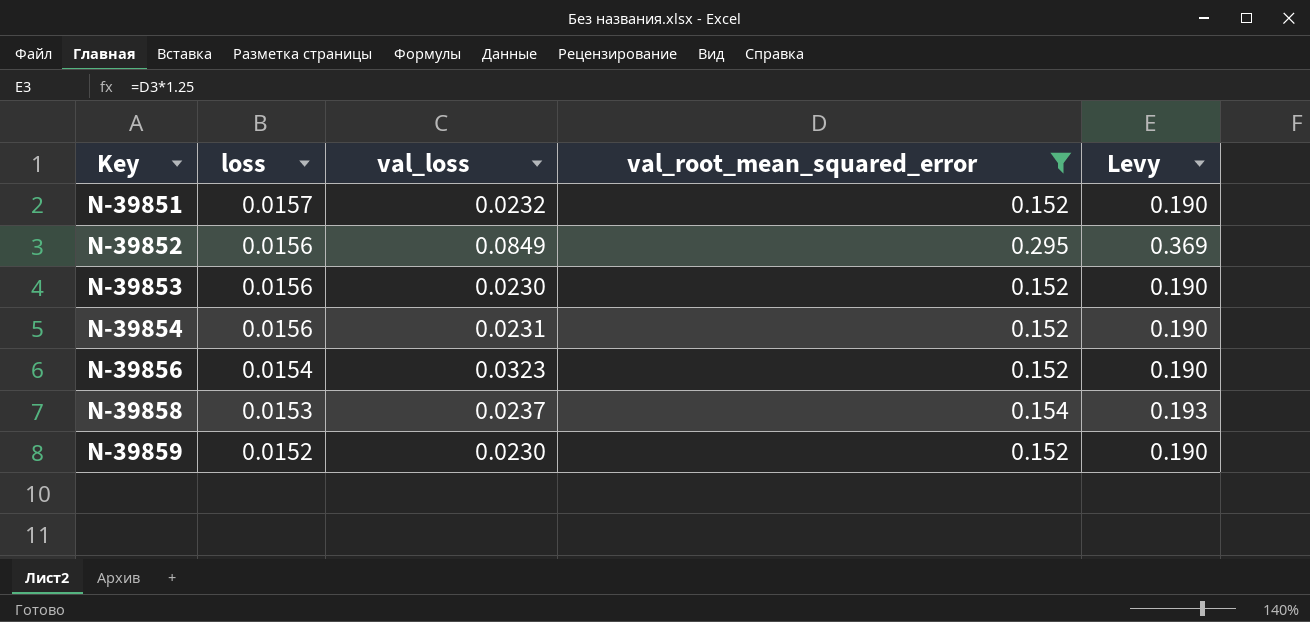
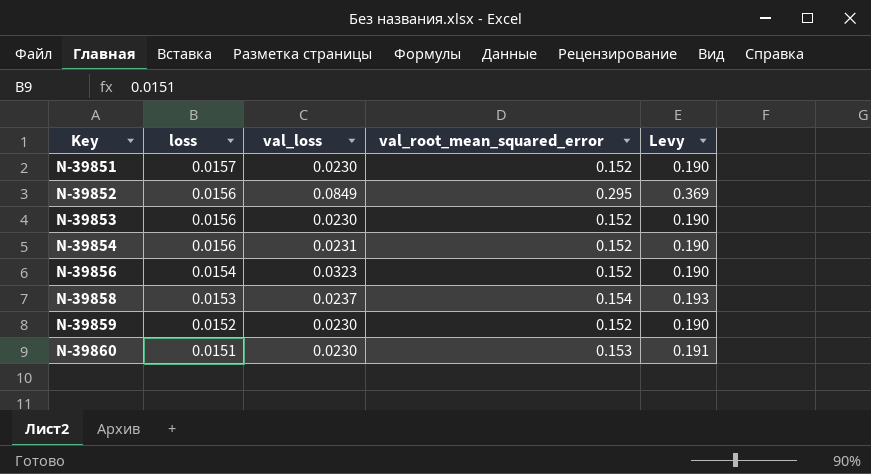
filter: val_root_mean_squared_error != 0.153 -> none
N-39851 | val_loss: 0.0232 -> 0.0230

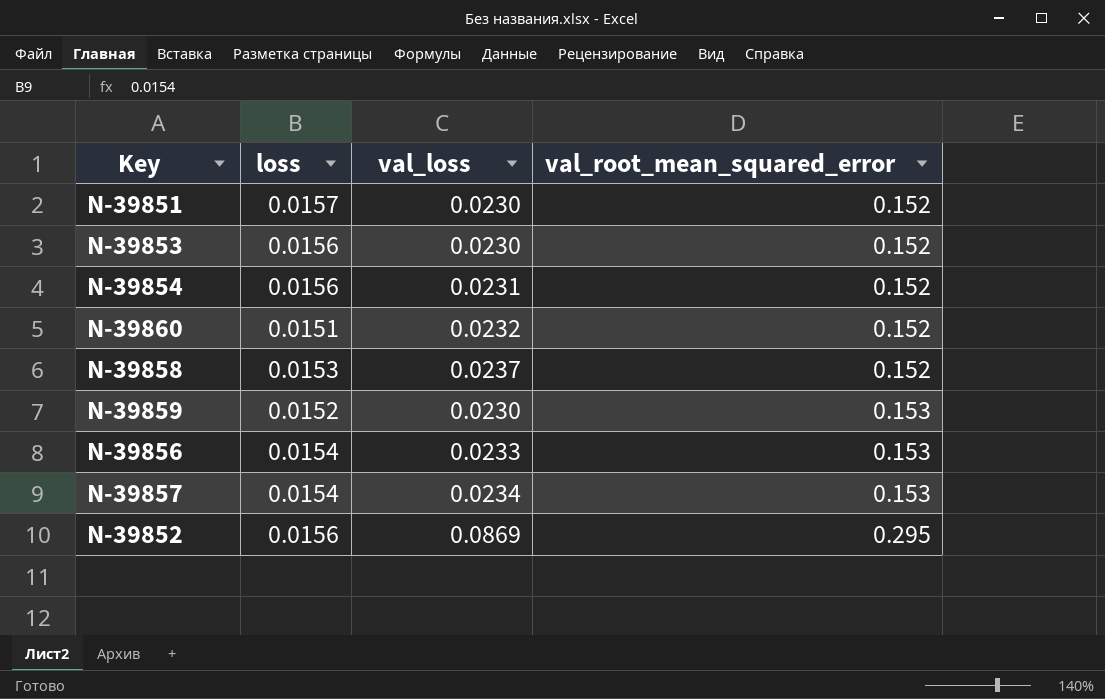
row order: Key ascending -> val_root_mean_squared_error ascending
column Levy | formula: [val_root_mean_squared_error] * 1.25 -> none
N-39860 | val_loss: 0.0230 -> 0.0232
N-39860 | val_root_mean_squared_error: 0.153 -> 0.152
N-39858 | val_root_mean_squared_error: 0.154 -> 0.152
N-39859 | val_root_mean_squared_error: 0.152 -> 0.153
N-39856 | val_loss: 0.0323 -> 0.0233
N-39856 | val_root_mean_squared_error: 0.152 -> 0.153
row N-39857: none -> 0.0154 | 0.0234 | 0.153
N-39852 | val_loss: 0.0849 -> 0.0869

